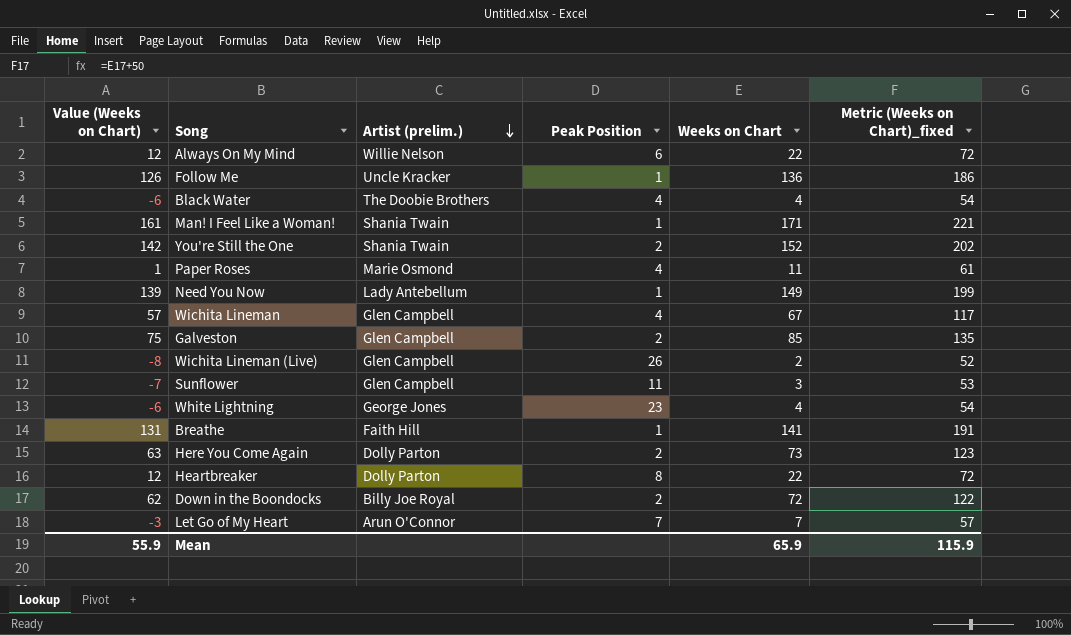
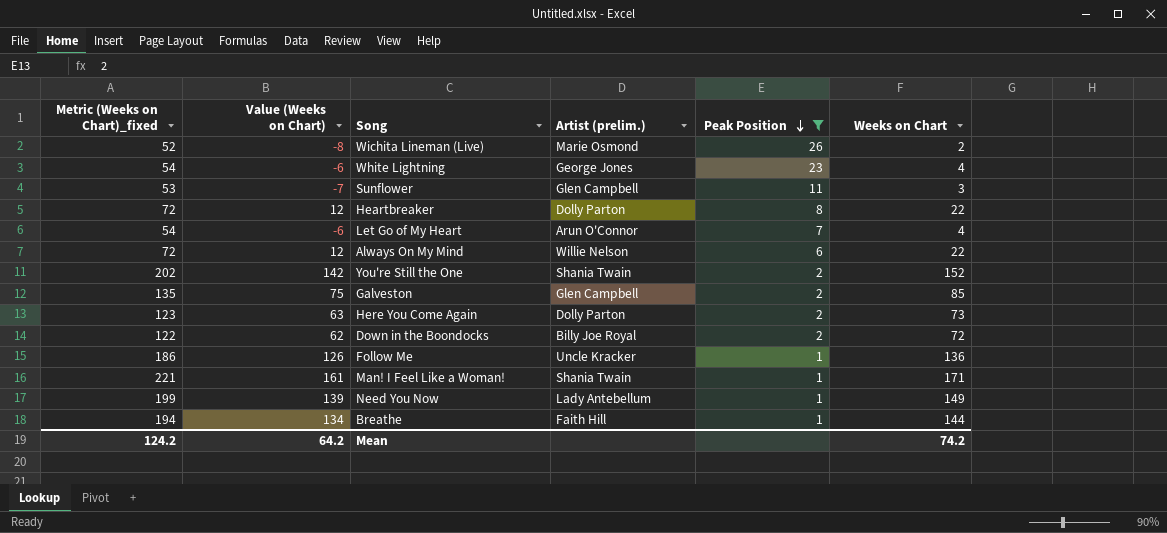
filter: none -> Peak Position != 4
row order: Artist (prelim.) descending -> Peak Position descending
column Metric (Weeks on Chart)_fixed | position: 6 -> 1
Wichita Lineman (Live) | Artist (prelim.): Glen Campbell -> Marie Osmond
Let Go of My Heart | Metric (Weeks on Chart)_fixed: 57 -> 54
Let Go of My Heart | Value (Weeks on Chart): -3 -> -6
Let Go of My Heart | Weeks on Chart: 7 -> 4
Breathe | Metric (Weeks on Chart)_fixed: 191 -> 194
Breathe | Value (Weeks on Chart): 131 -> 134
Breathe | Weeks on Chart: 141 -> 144
Mean | Metric (Weeks on Chart)_fixed: 115.9 -> 124.2
Mean | Value (Weeks on Chart): 55.9 -> 64.2
Mean | Weeks on Chart: 65.9 -> 74.2

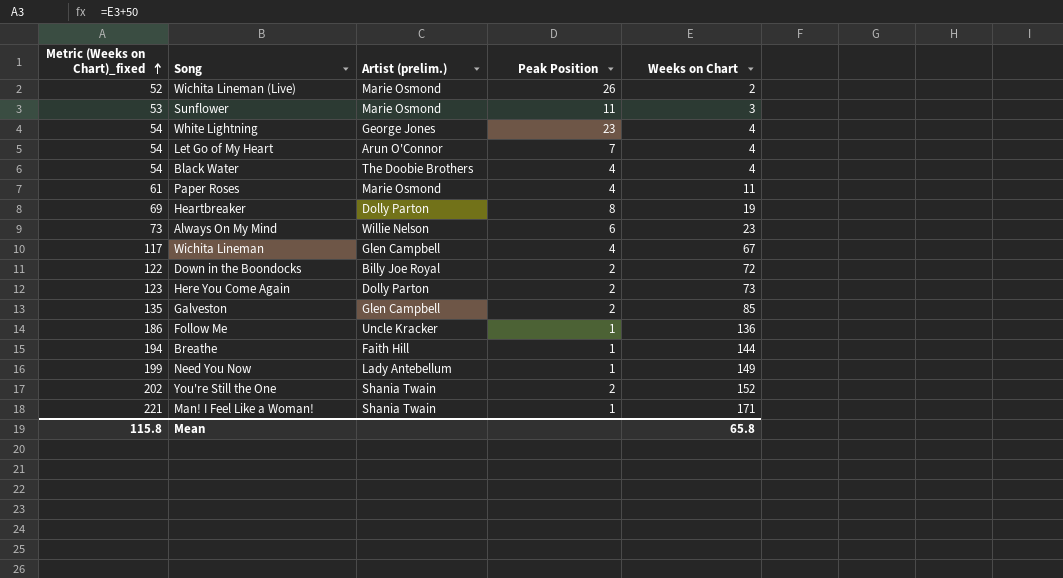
filter: Peak Position != 4 -> none
row order: Peak Position descending -> Metric (Weeks on Chart)_fixed ascending
column Value (Weeks on Chart) | formula: [Weeks on Chart] - 10 -> none
Sunflower | Artist (prelim.): Glen Campbell -> Marie Osmond
Heartbreaker | Metric (Weeks on Chart)_fixed: 72 -> 69
Heartbreaker | Weeks on Chart: 22 -> 19
Always On My Mind | Metric (Weeks on Chart)_fixed: 72 -> 73
Always On My Mind | Weeks on Chart: 22 -> 23
Mean | Metric (Weeks on Chart)_fixed: 124.2 -> 115.8
Mean | Weeks on Chart: 74.2 -> 65.8

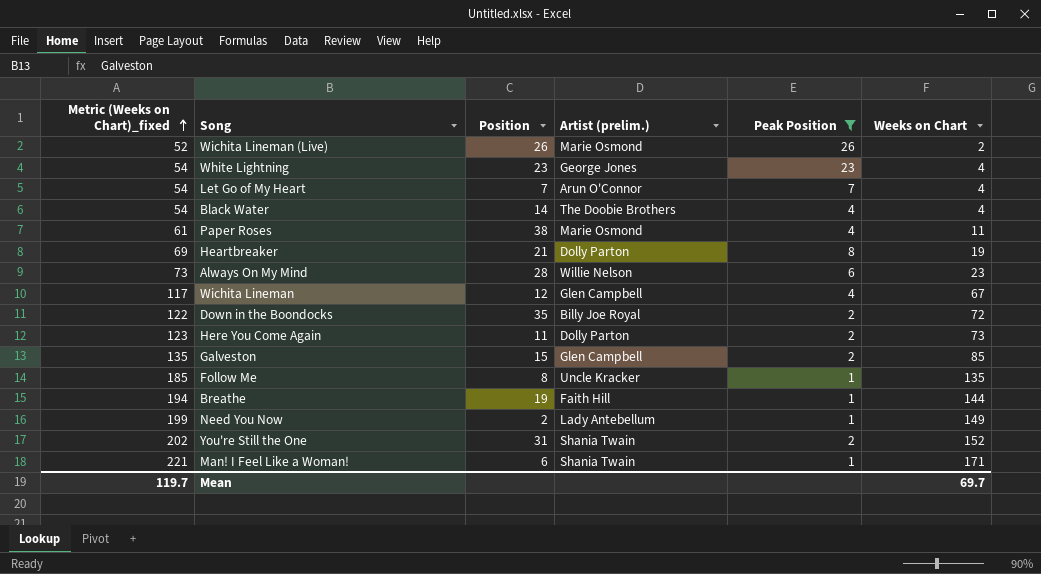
filter: none -> Peak Position != 11
column Position | position: none -> 3
Follow Me | Metric (Weeks on Chart)_fixed: 186 -> 185
Follow Me | Weeks on Chart: 136 -> 135
Mean | Metric (Weeks on Chart)_fixed: 115.8 -> 119.7
Mean | Weeks on Chart: 65.8 -> 69.7

